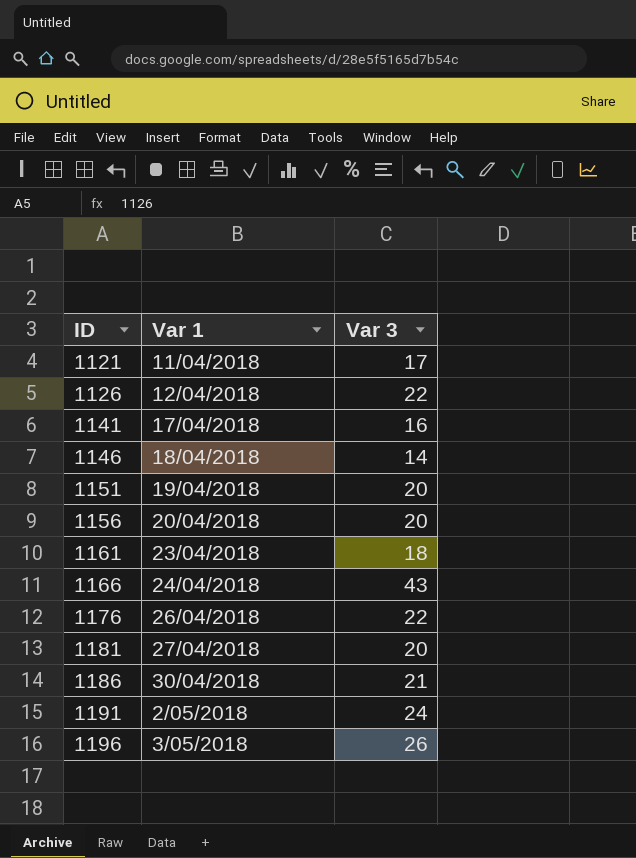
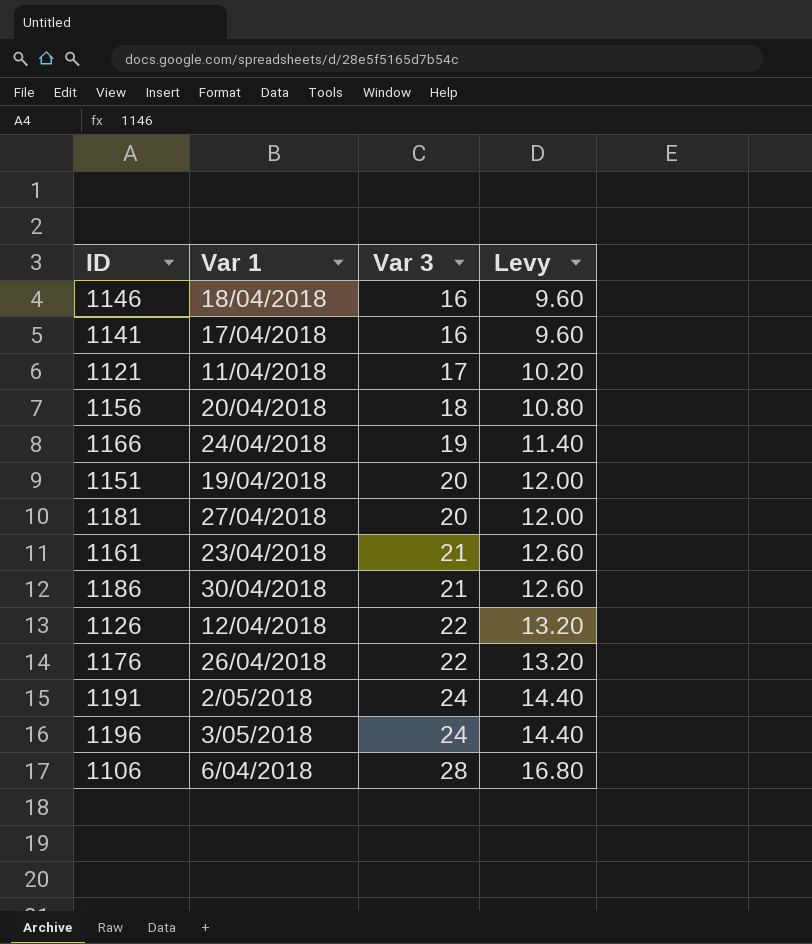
row order: ID ascending -> Var 3 ascending
column Levy | formula: none -> [Var 3] * 0.6
1146 | Var 3: 14 -> 16
1156 | Var 3: 20 -> 18
1166 | Var 3: 43 -> 19
1161 | Var 3: 18 -> 21
1196 | Var 3: 26 -> 24
row 1106: none -> 6/04/2018 | 28 | 16.80

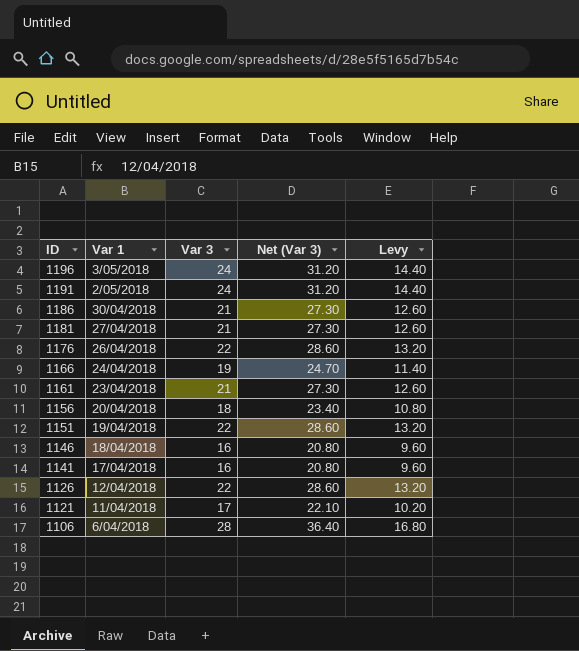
row order: Var 3 ascending -> ID descending
column Net (Var 3) | formula: none -> [Var 3] * 1.3
1181 | Var 3: 20 -> 21
1181 | Levy: 12.00 -> 12.60
1151 | Var 3: 20 -> 22
1151 | Levy: 12.00 -> 13.20

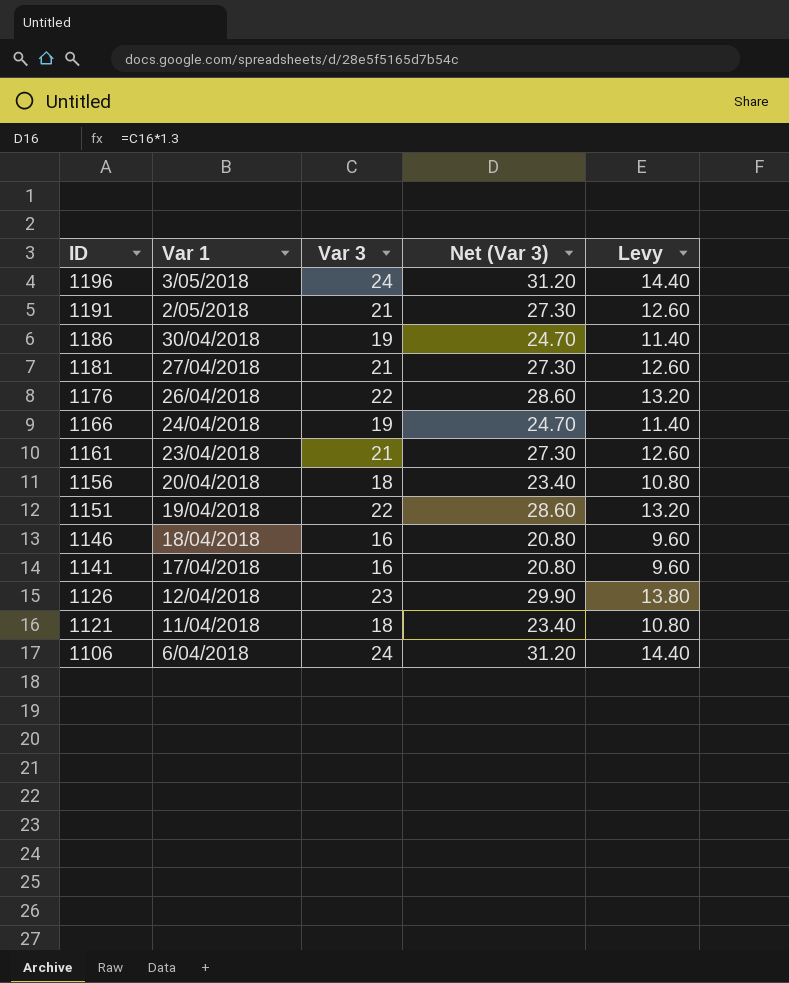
1191 | Var 3: 24 -> 21
1191 | Net (Var 3): 31.20 -> 27.30
1191 | Levy: 14.40 -> 12.60
1186 | Var 3: 21 -> 19
1186 | Net (Var 3): 27.30 -> 24.70
1186 | Levy: 12.60 -> 11.40
1126 | Var 3: 22 -> 23
1126 | Net (Var 3): 28.60 -> 29.90
1126 | Levy: 13.20 -> 13.80
1121 | Var 3: 17 -> 18
1121 | Net (Var 3): 22.10 -> 23.40
1121 | Levy: 10.20 -> 10.80
1106 | Var 3: 28 -> 24
1106 | Net (Var 3): 36.40 -> 31.20
1106 | Levy: 16.80 -> 14.40

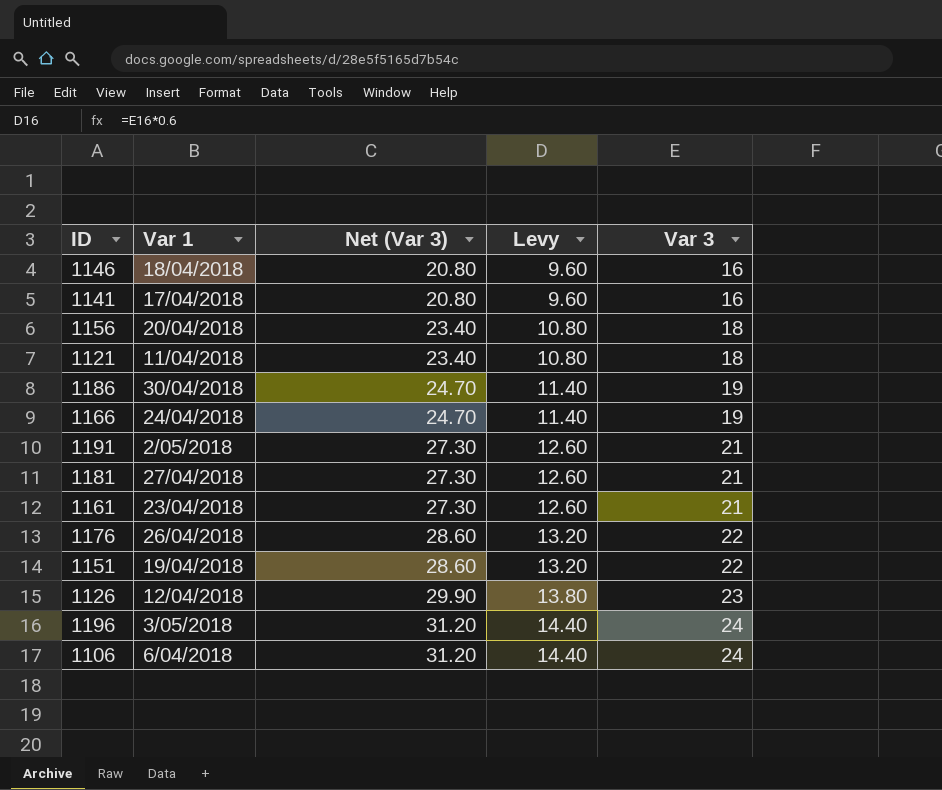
row order: ID descending -> Net (Var 3) ascending
column Var 3 | position: 3 -> 5

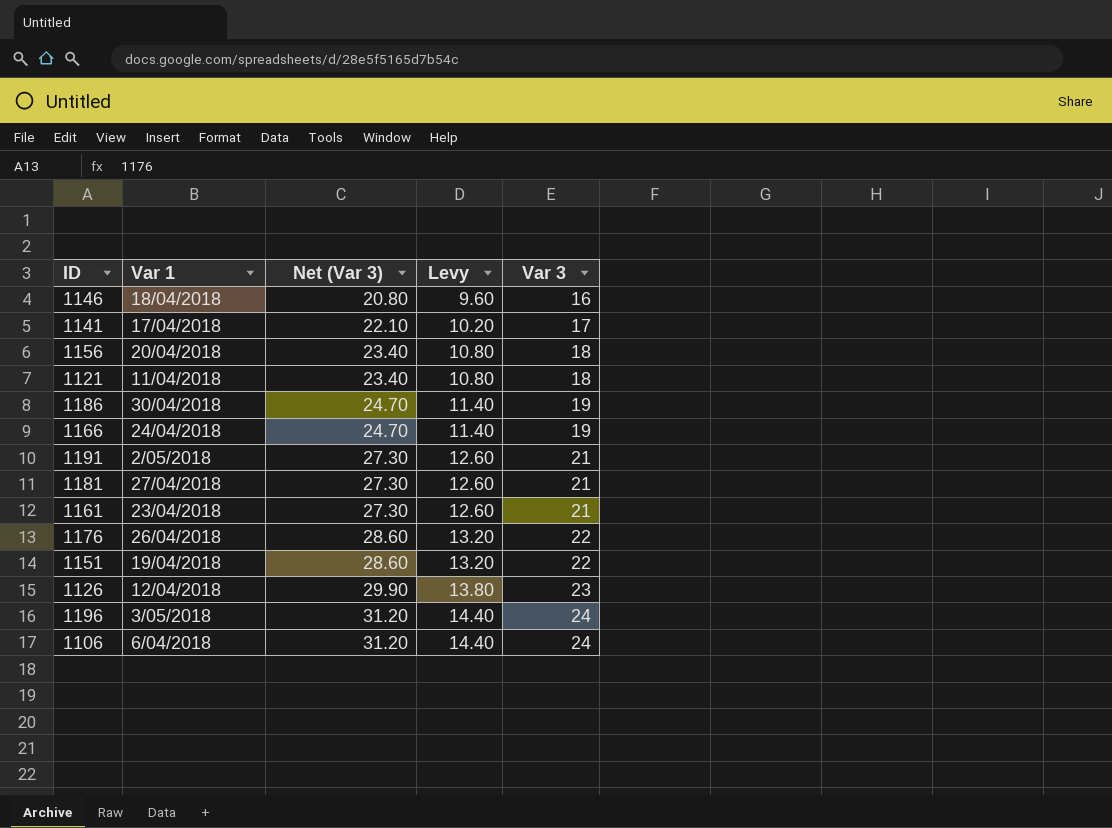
1141 | Net (Var 3): 20.80 -> 22.10
1141 | Levy: 9.60 -> 10.20
1141 | Var 3: 16 -> 17

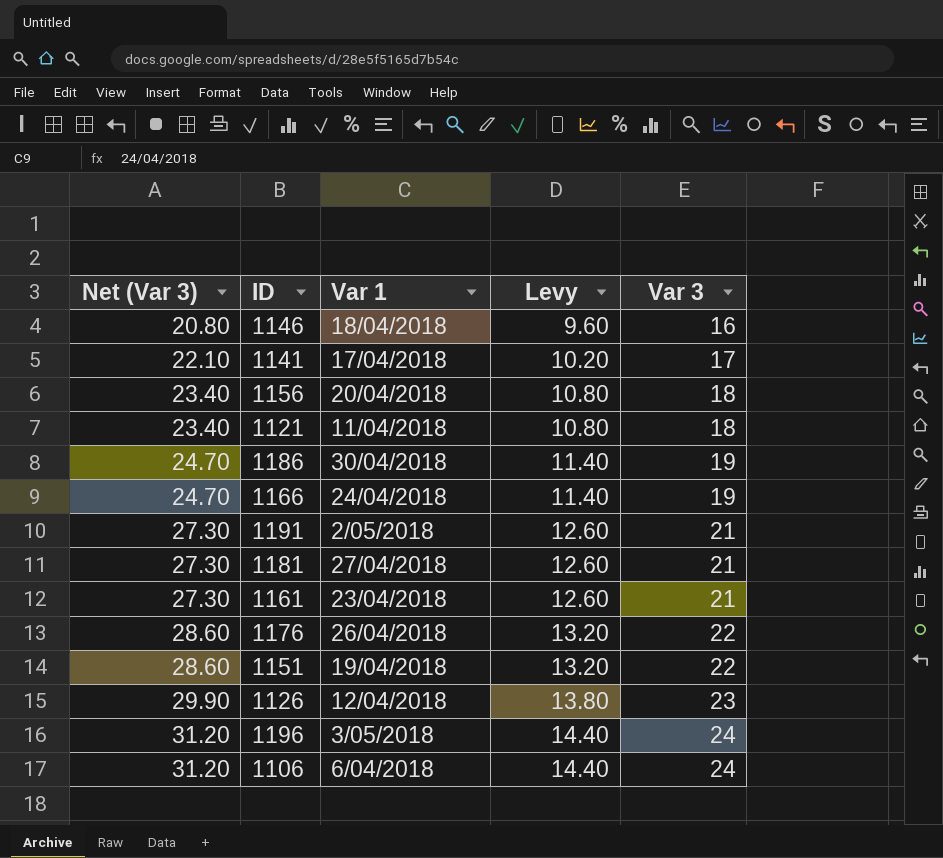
column Net (Var 3) | position: 3 -> 1

